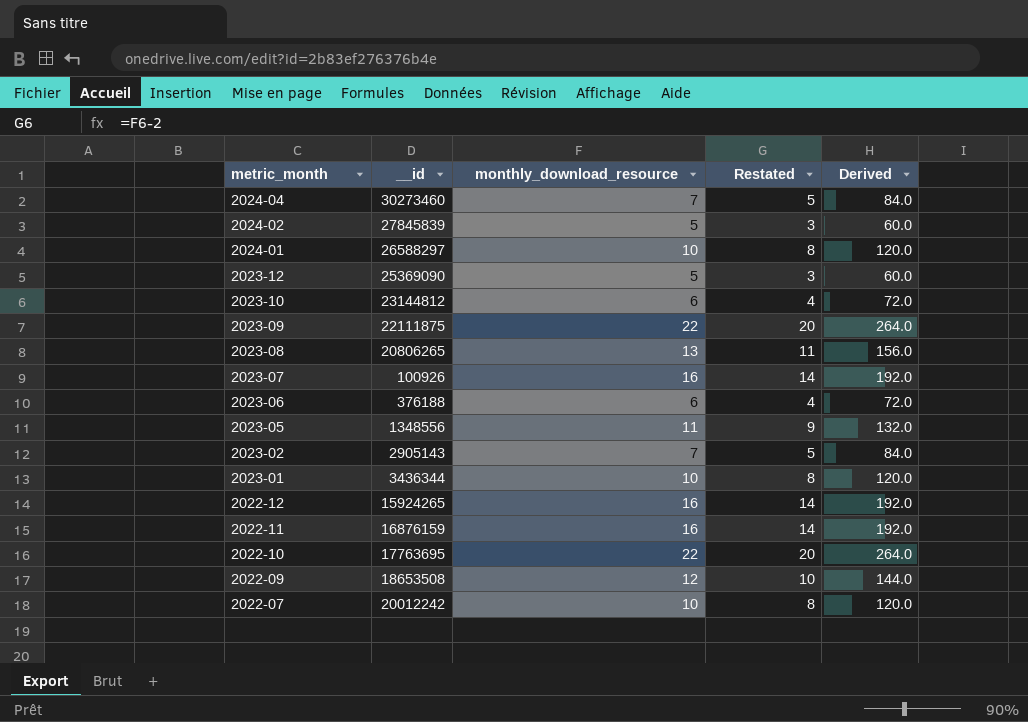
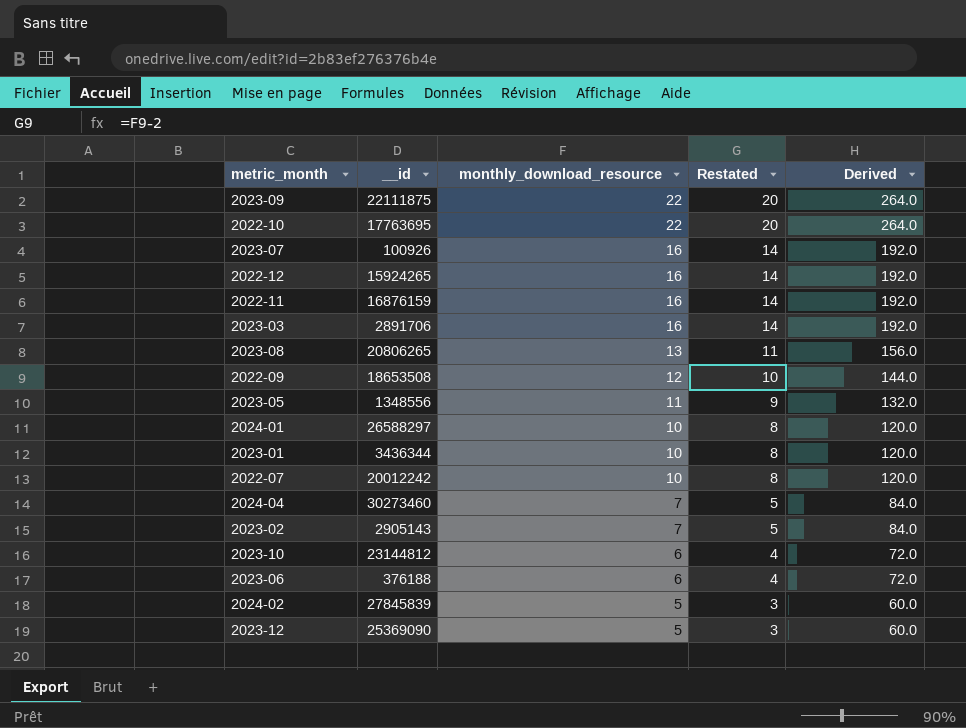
row order: metric_month descending -> monthly_download_resource descending
row 2023-03: none -> 2891706 | 16 | 14 | 192.0

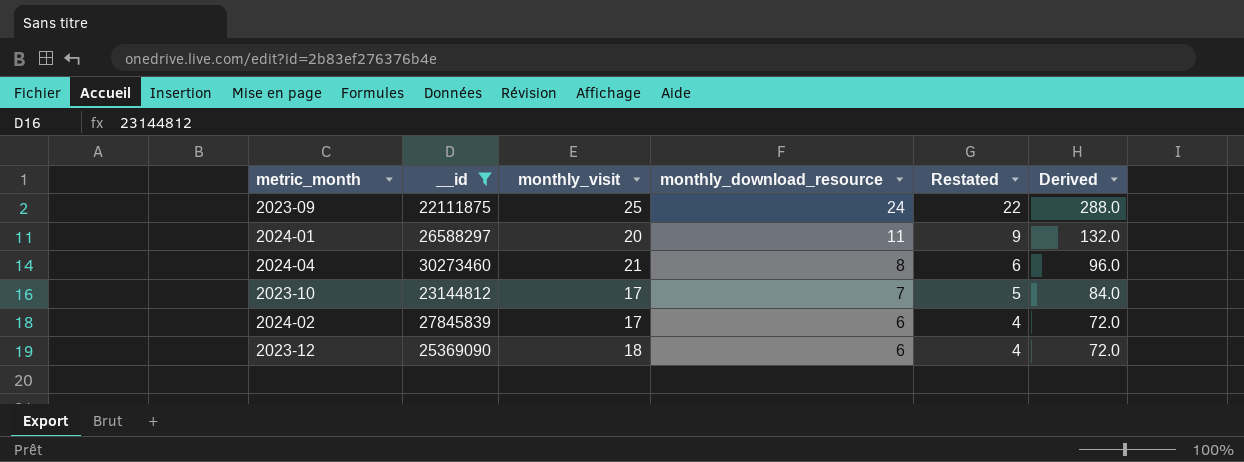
filter: none -> __id >= 22111875
column monthly_visit | position: none -> 3
2023-09 | monthly_download_resource: 22 -> 24
2023-09 | Restated: 20 -> 22
2023-09 | Derived: 264.0 -> 288.0
2024-01 | monthly_download_resource: 10 -> 11
2024-01 | Restated: 8 -> 9
2024-01 | Derived: 120.0 -> 132.0
2024-04 | monthly_download_resource: 7 -> 8
2024-04 | Restated: 5 -> 6
2024-04 | Derived: 84.0 -> 96.0
2023-10 | monthly_download_resource: 6 -> 7
2023-10 | Restated: 4 -> 5
2023-10 | Derived: 72.0 -> 84.0
2024-02 | monthly_download_resource: 5 -> 6
2024-02 | Restated: 3 -> 4
2024-02 | Derived: 60.0 -> 72.0
2023-12 | monthly_download_resource: 5 -> 6
2023-12 | Restated: 3 -> 4
2023-12 | Derived: 60.0 -> 72.0

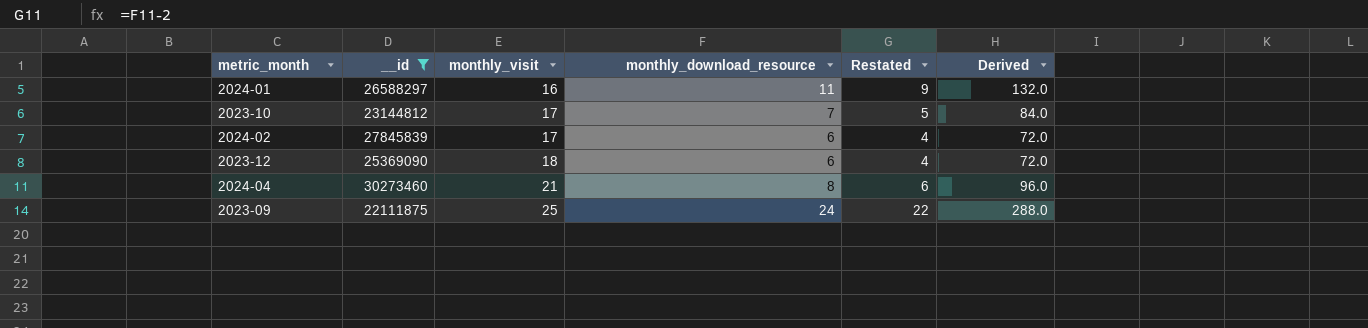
row order: monthly_download_resource descending -> monthly_visit ascending
2024-01 | monthly_visit: 20 -> 16

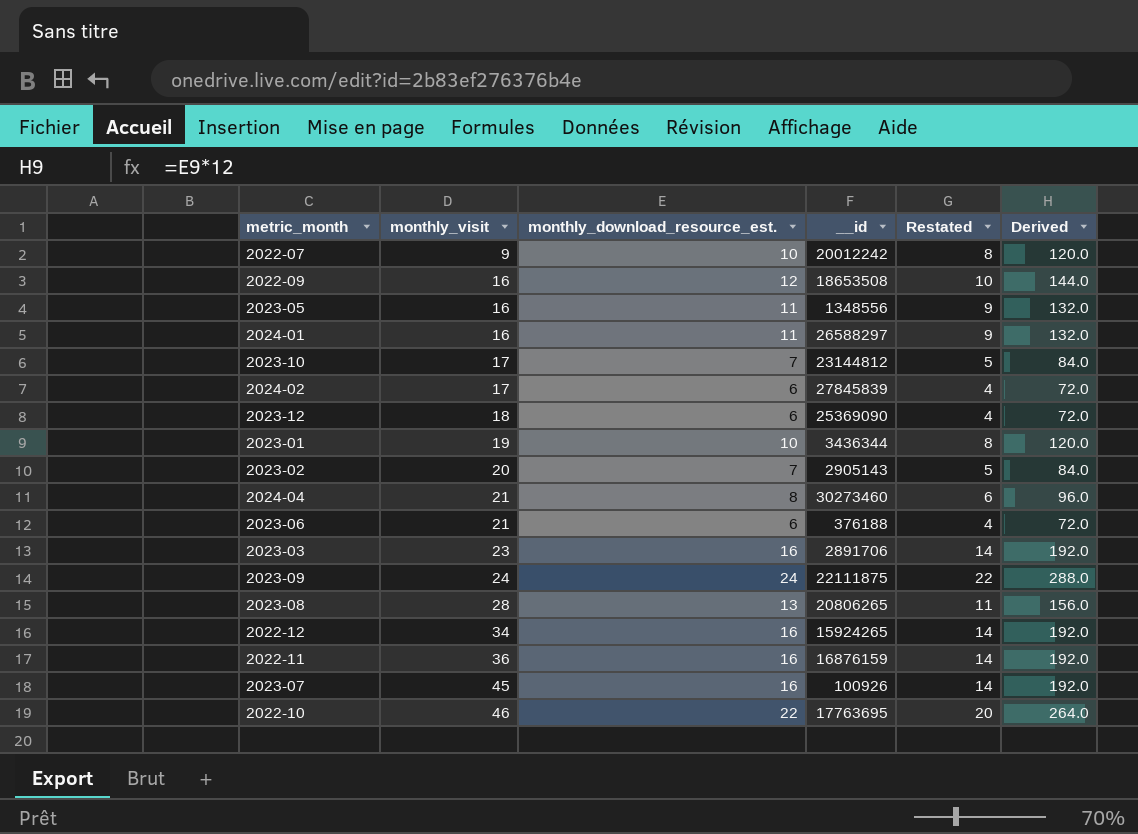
filter: __id >= 22111875 -> none
column name: monthly_download_resource -> monthly_download_resource_est.
column __id | position: 2 -> 4
2023-09 | monthly_visit: 25 -> 24

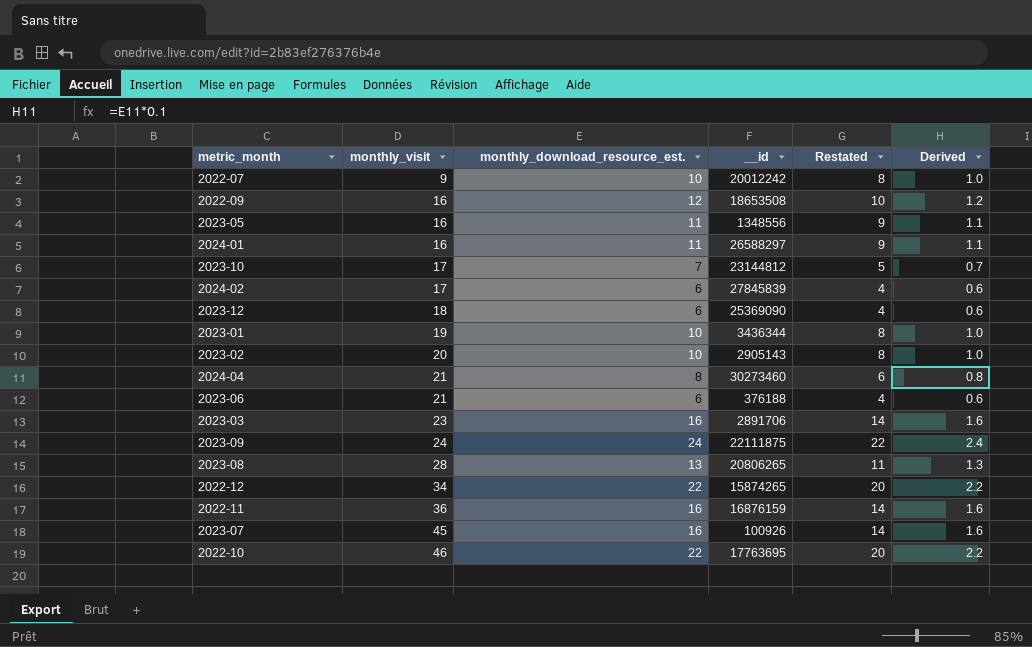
column Derived | formula: [monthly_download_resource_est.] * 12 -> [monthly_download_resource_est.] * 0.1
2023-02 | monthly_download_resource_est.: 7 -> 10
2023-02 | Restated: 5 -> 8
2022-12 | monthly_download_resource_est.: 16 -> 22
2022-12 | __id: 15924265 -> 15874265
2022-12 | Restated: 14 -> 20

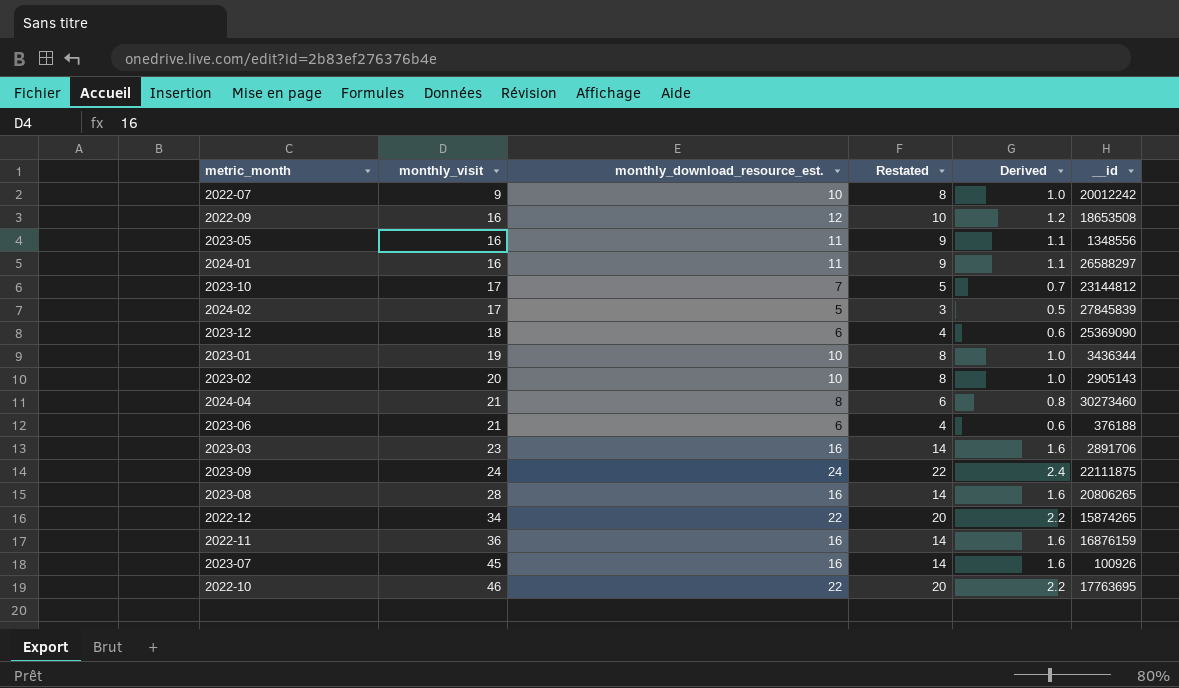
column __id | position: 4 -> 6
2024-02 | monthly_download_resource_est.: 6 -> 5
2024-02 | Restated: 4 -> 3
2024-02 | Derived: 0.6 -> 0.5
2023-08 | monthly_download_resource_est.: 13 -> 16
2023-08 | Restated: 11 -> 14
2023-08 | Derived: 1.3 -> 1.6

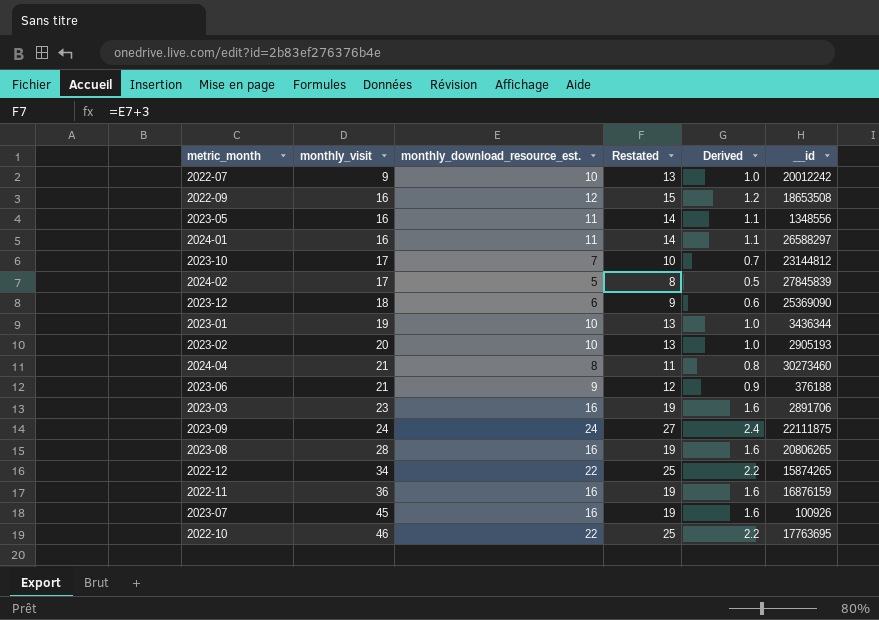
column Restated | formula: [monthly_download_resource_est.] - 2 -> [monthly_download_resource_est.] + 3
2023-02 | __id: 2905143 -> 2905193
2023-06 | monthly_download_resource_est.: 6 -> 9
2023-06 | Derived: 0.6 -> 0.9

